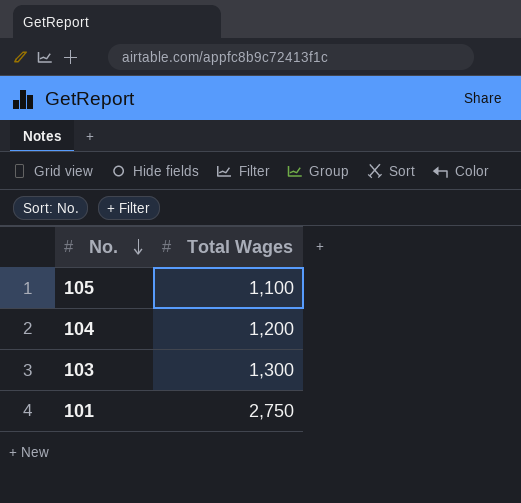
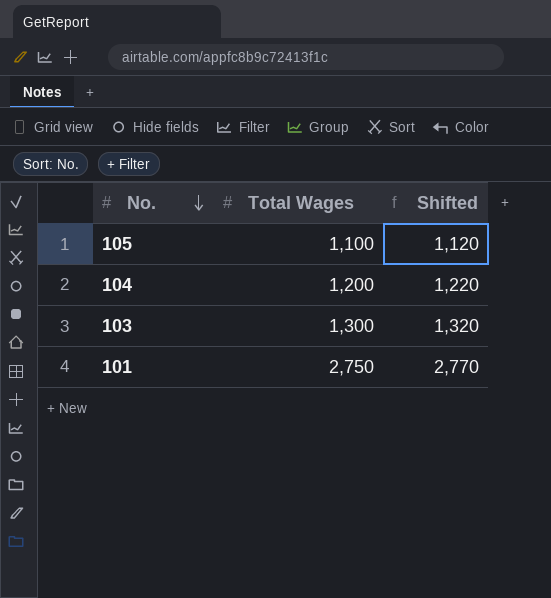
column Shifted | formula: none -> [Total Wages] + 20

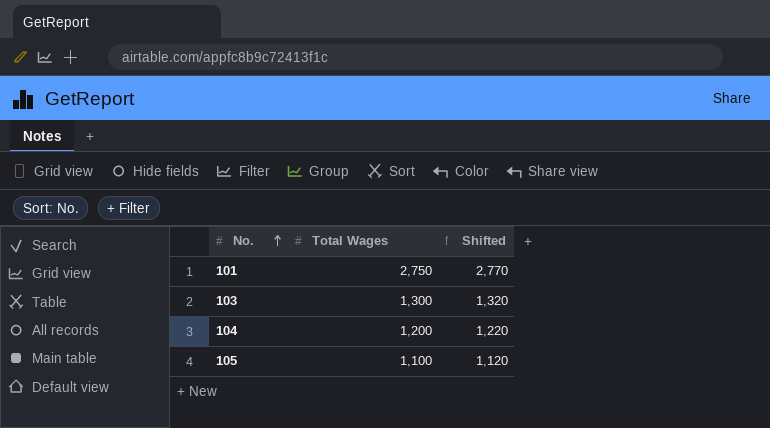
row order: No. descending -> No. ascending

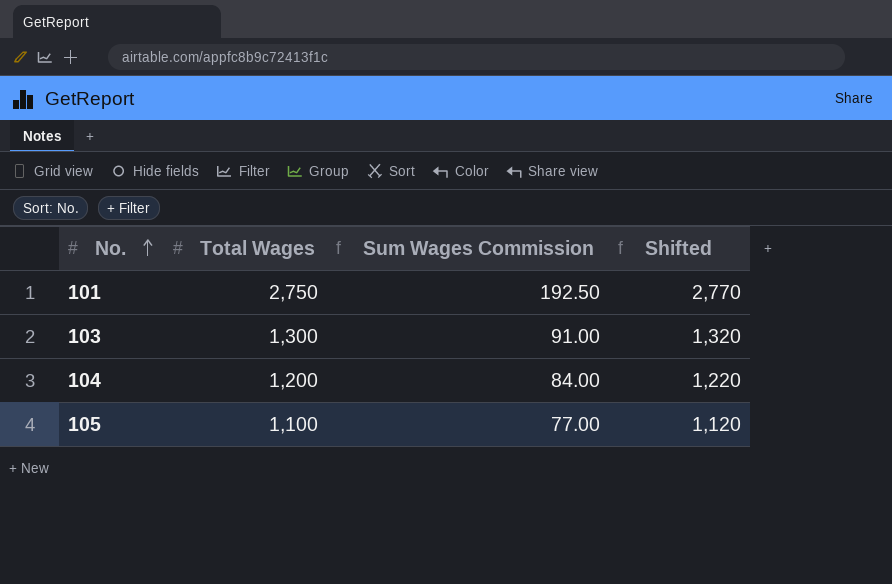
column Sum Wages Commission | formula: none -> [Total Wages] * 0.07

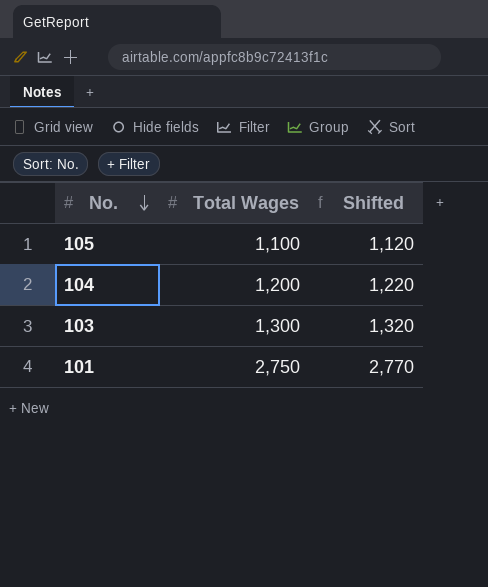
row order: No. ascending -> No. descending
column Sum Wages Commission | formula: [Total Wages] * 0.07 -> none

